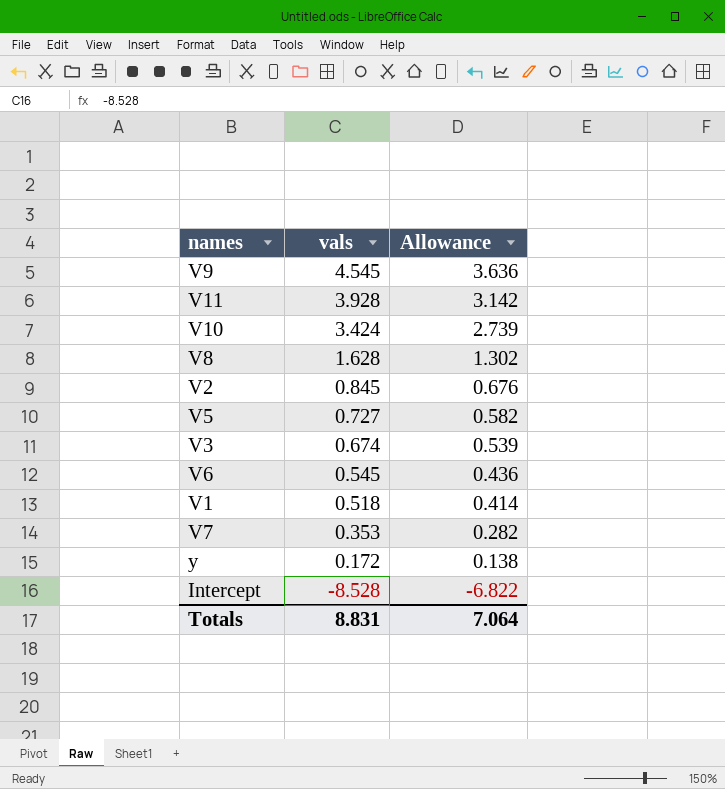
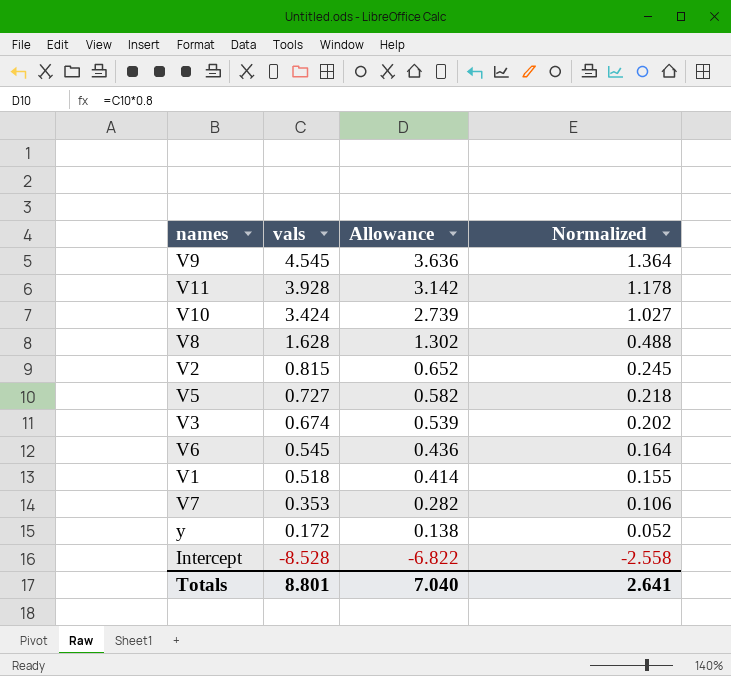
column Normalized | formula: none -> [vals] * 0.3
V2 | vals: 0.845 -> 0.815
V2 | Allowance: 0.676 -> 0.652
Totals | vals: 8.831 -> 8.801
Totals | Allowance: 7.064 -> 7.040

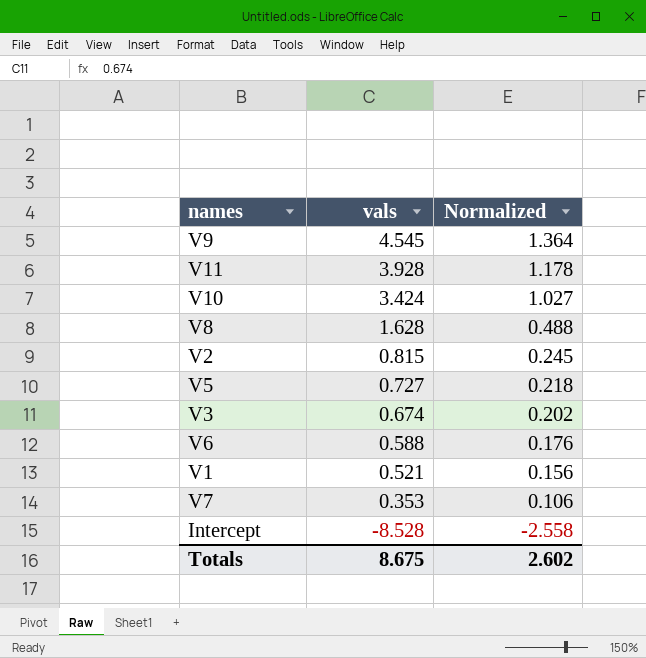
column Allowance | formula: [vals] * 0.8 -> none
row y: 0.172 | 0.138 | 0.052 -> none
V6 | vals: 0.545 -> 0.588
V6 | Normalized: 0.164 -> 0.176
V1 | vals: 0.518 -> 0.521
V1 | Normalized: 0.155 -> 0.156
Totals | vals: 8.801 -> 8.675
Totals | Normalized: 2.641 -> 2.602

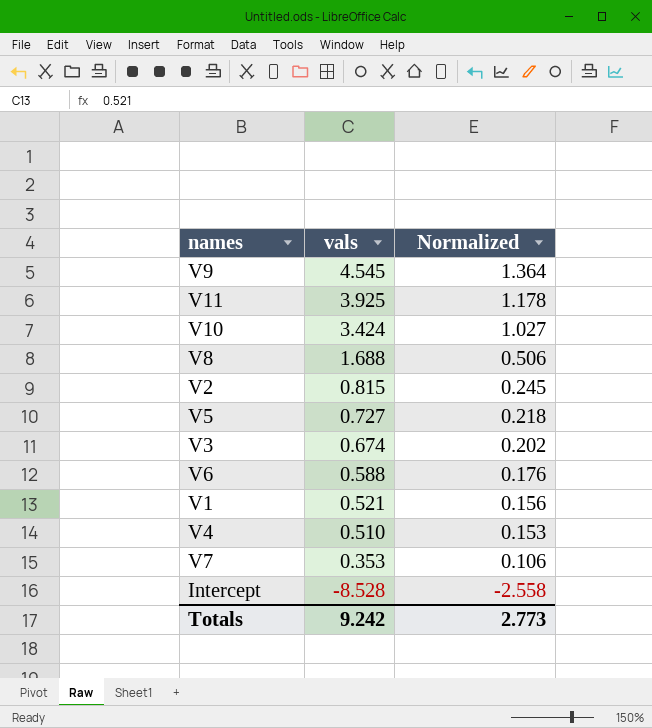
V11 | vals: 3.928 -> 3.925
V8 | vals: 1.628 -> 1.688
V8 | Normalized: 0.488 -> 0.506
row V4: none -> 0.510 | 0.153
Totals | vals: 8.675 -> 9.242
Totals | Normalized: 2.602 -> 2.773

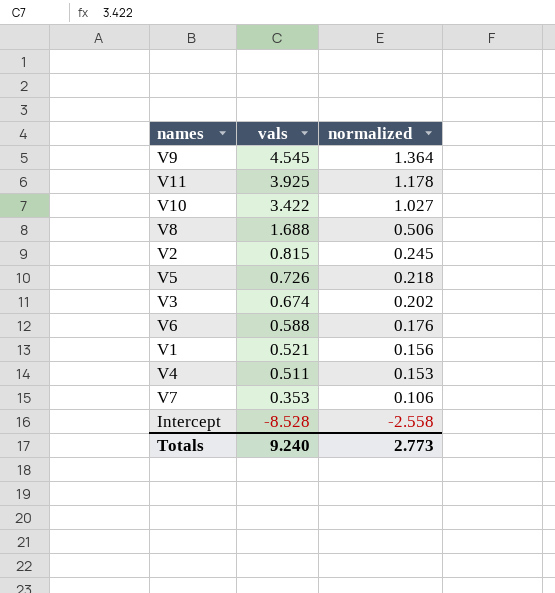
column name: Normalized -> normalized
V10 | vals: 3.424 -> 3.422
V5 | vals: 0.727 -> 0.726
V4 | vals: 0.510 -> 0.511
Totals | vals: 9.242 -> 9.240

